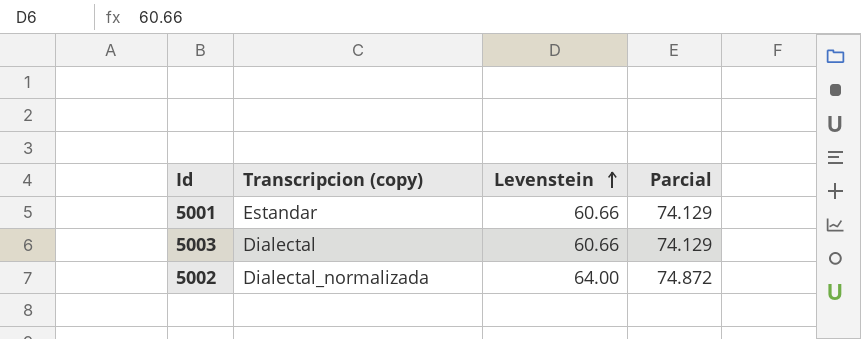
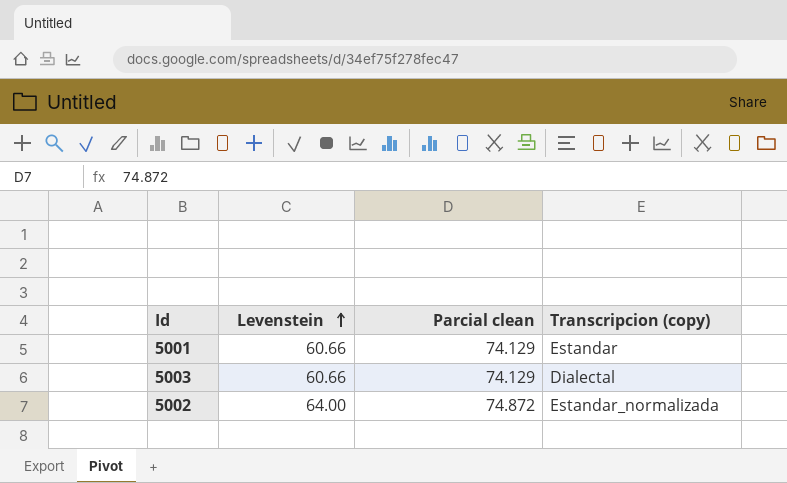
column name: Parcial -> Parcial clean
column Transcripcion (copy) | position: 2 -> 4
5002 | Transcripcion (copy): Dialectal_normalizada -> Estandar_normalizada

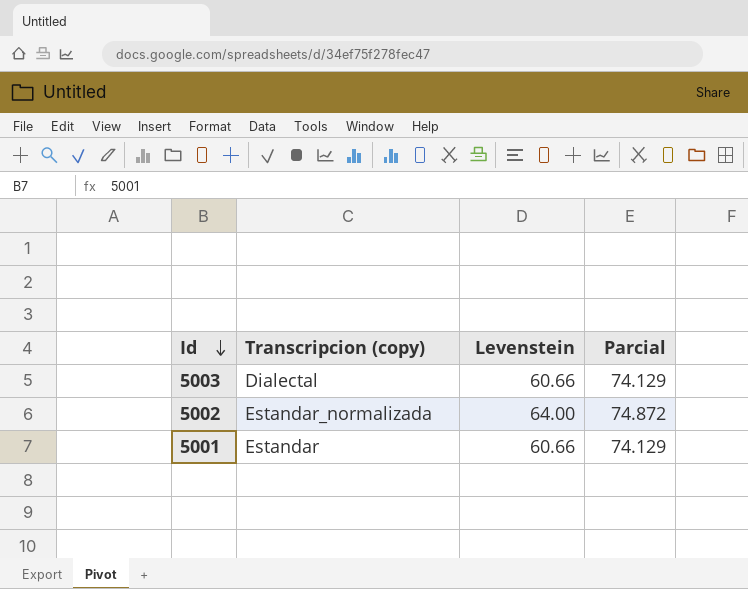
row order: Levenstein ascending -> Id descending
column Transcripcion (copy) | position: 4 -> 2
column name: Parcial clean -> Parcial

